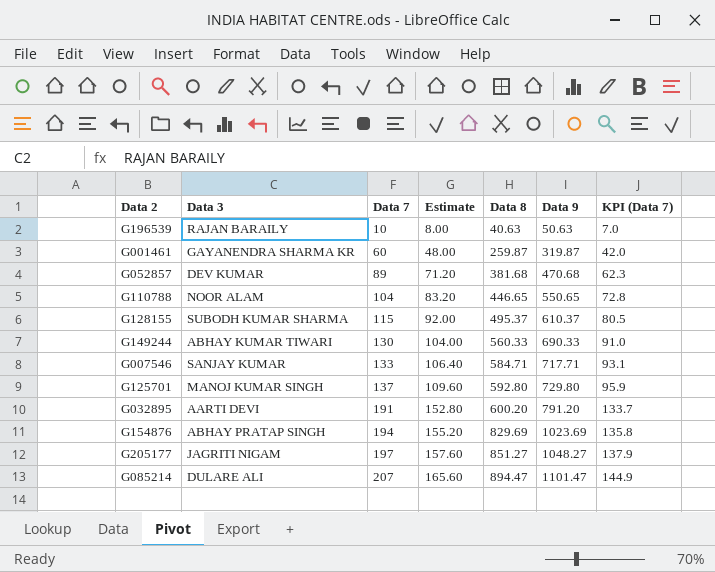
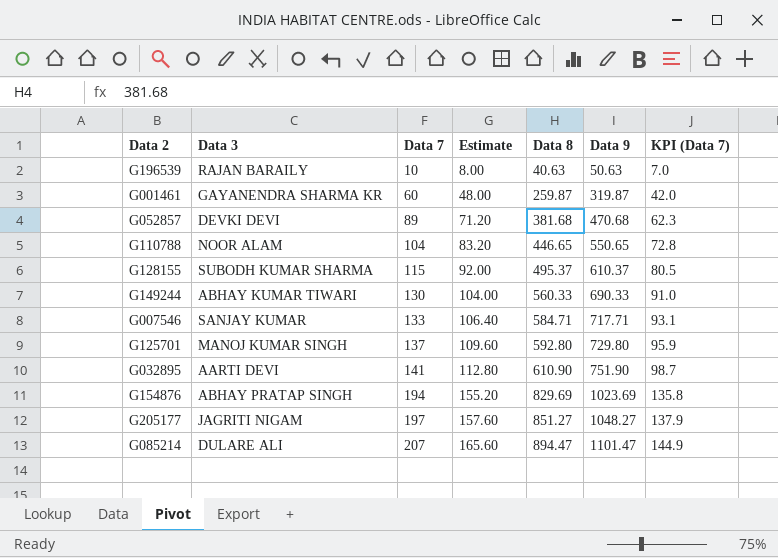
G052857 | Data 3: DEV KUMAR -> DEVKI DEVI
G032895 | Data 7: 191 -> 141
G032895 | Estimate: 152.80 -> 112.80
G032895 | Data 8: 600.20 -> 610.90
G032895 | Data 9: 791.20 -> 751.90
G032895 | KPI (Data 7): 133.7 -> 98.7

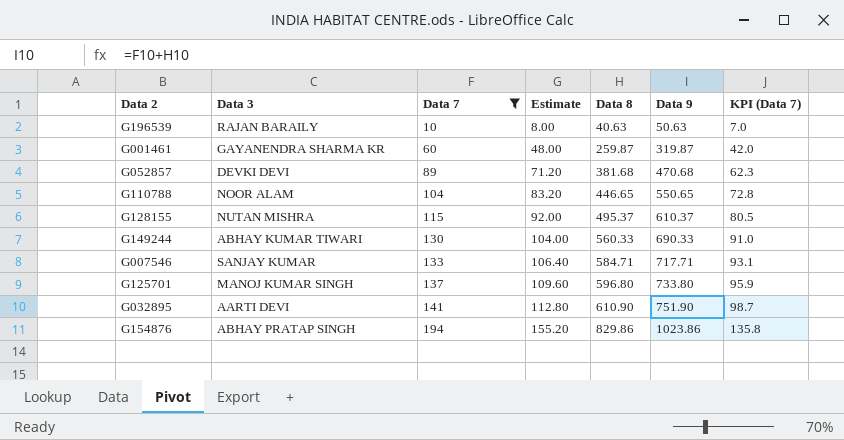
filter: none -> Data 7 <= 194
G128155 | Data 3: SUBODH KUMAR SHARMA -> NUTAN MISHRA
G125701 | Data 8: 592.80 -> 596.80
G125701 | Data 9: 729.80 -> 733.80
G154876 | Data 8: 829.69 -> 829.86
G154876 | Data 9: 1023.69 -> 1023.86

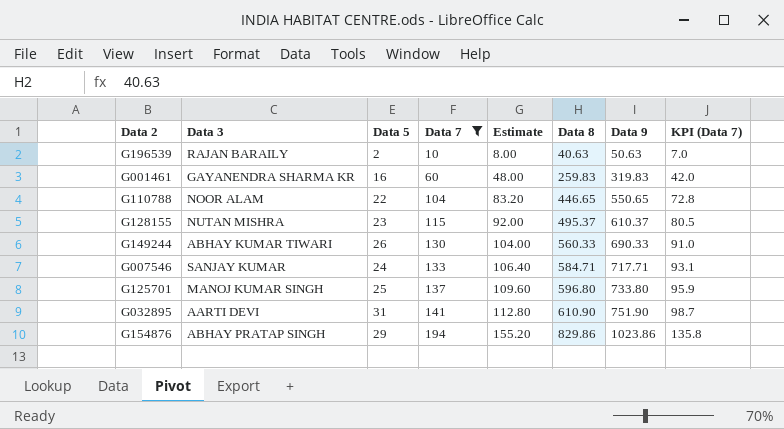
column Data 5 | position: none -> 3
row G052857: DEVKI DEVI | 89 | 71.20 | 381.68 | 470.68 | 62.3 -> none
G001461 | Data 8: 259.87 -> 259.83
G001461 | Data 9: 319.87 -> 319.83

